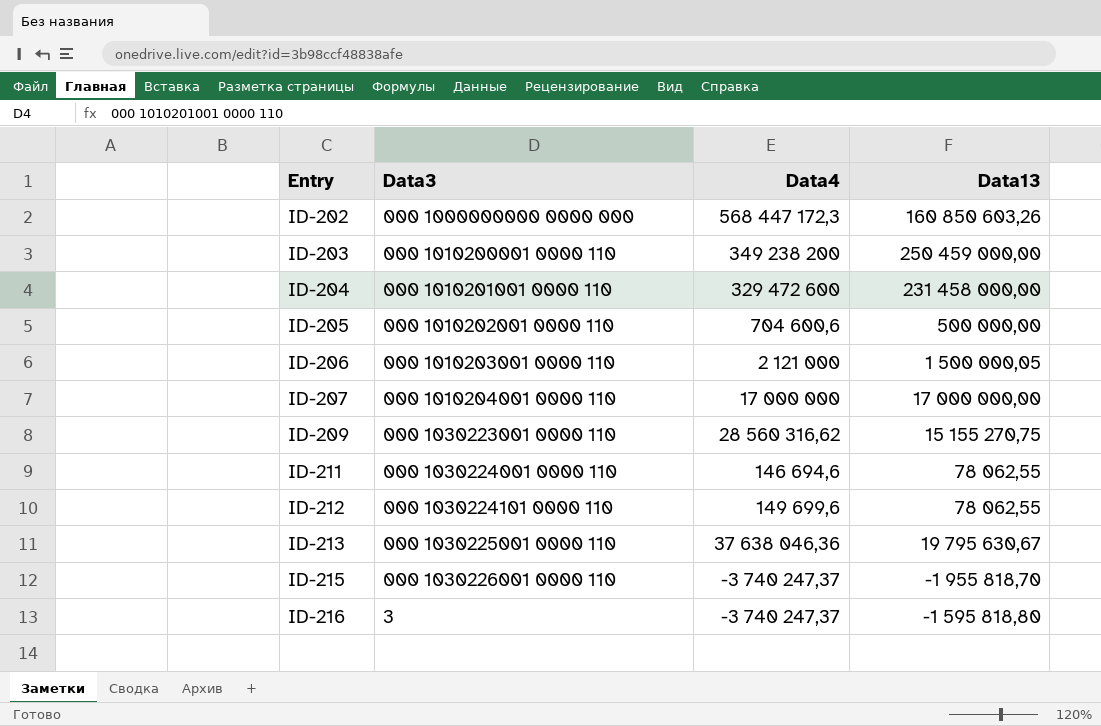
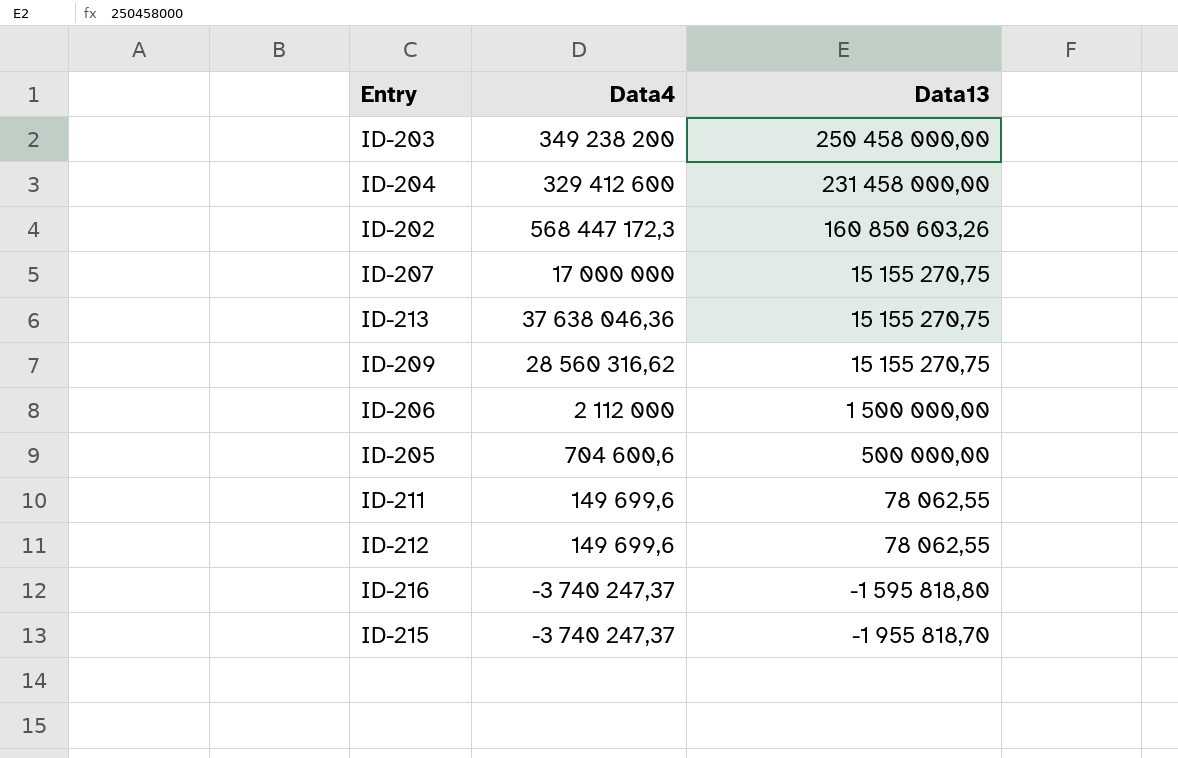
row order: Entry ascending -> Data13 descending
column Data3 | position: 2 -> none
ID-203 | Data13: 250 459 000,00 -> 250 458 000,00
ID-204 | Data4: 329 472 600 -> 329 412 600
ID-207 | Data13: 17 000 000,00 -> 15 155 270,75
ID-213 | Data13: 19 795 630,67 -> 15 155 270,75
ID-206 | Data4: 2 121 000 -> 2 112 000
ID-206 | Data13: 1 500 000,05 -> 1 500 000,00
ID-211 | Data4: 146 694,6 -> 149 699,6

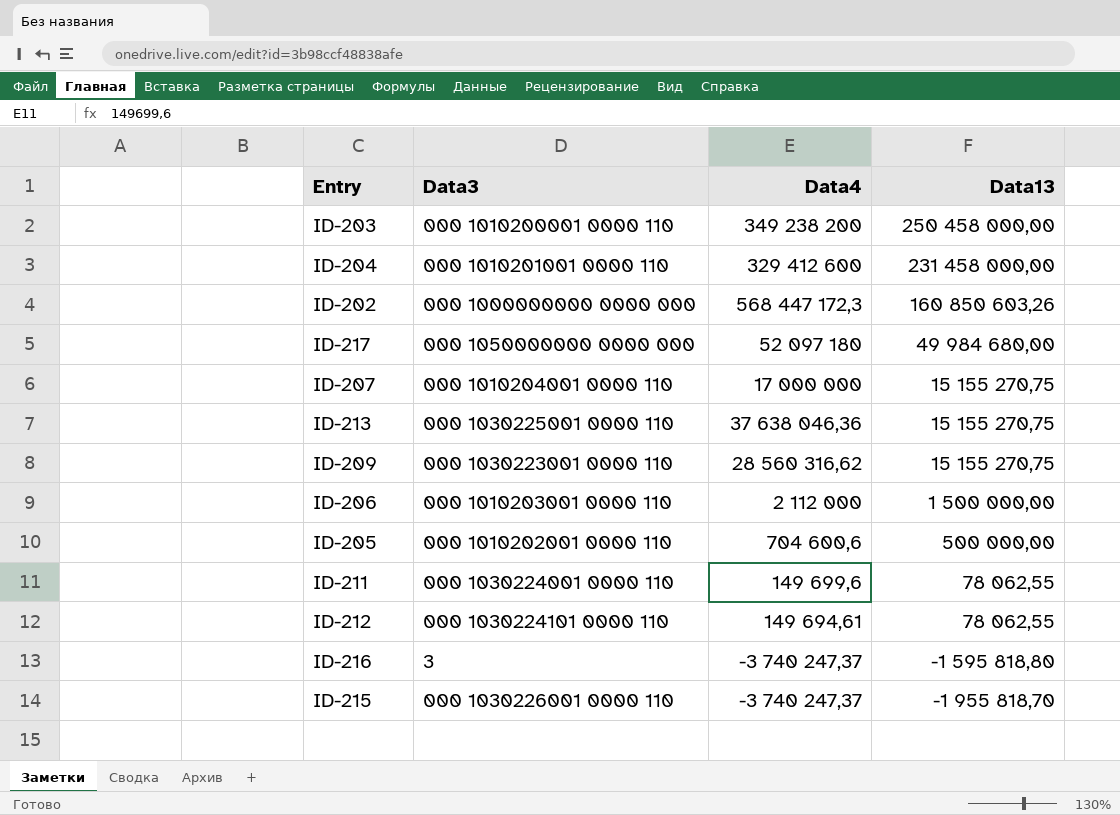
column Data3 | position: none -> 2
row ID-217: none -> 000 1050000000 0000 000 | 52 097 180 | 49 984 680,00
ID-212 | Data4: 149 699,6 -> 149 694,61

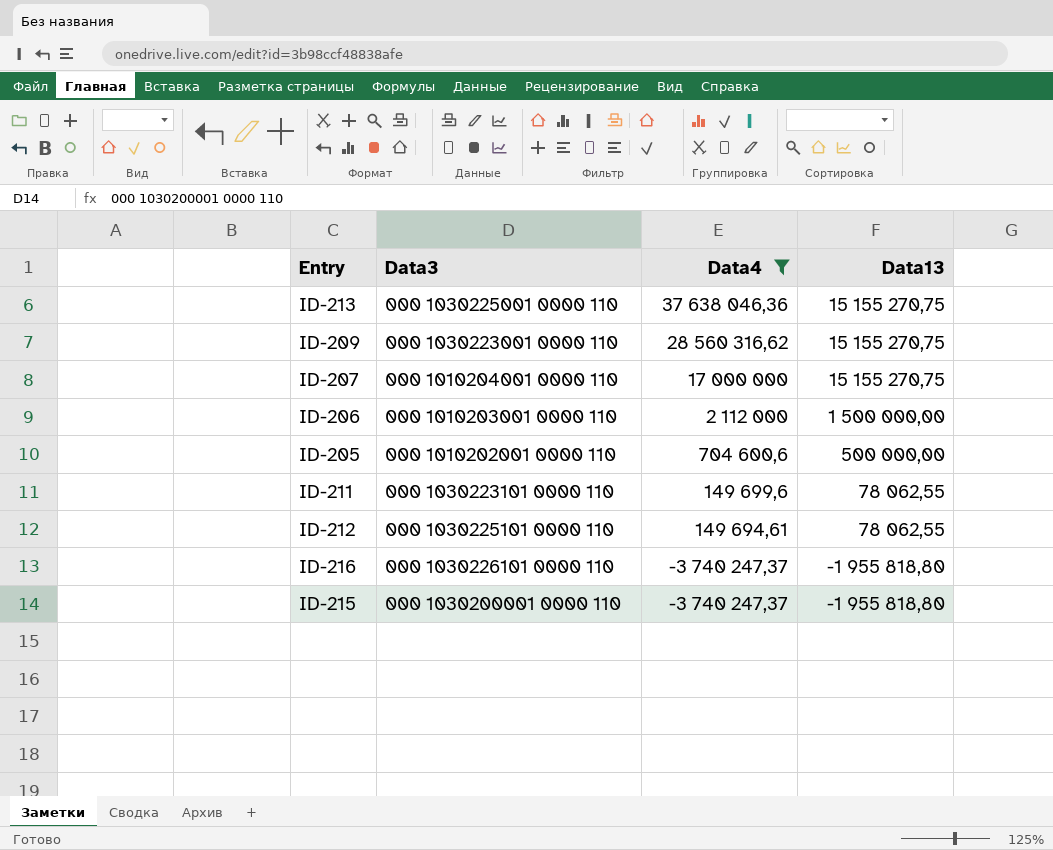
filter: none -> Data4 <= 37 638 046,36
row order: Data13 descending -> Data4 descending
ID-211 | Data3: 000 1030224001 0000 110 -> 000 1030223101 0000 110
ID-212 | Data3: 000 1030224101 0000 110 -> 000 1030225101 0000 110
ID-216 | Data3: 3 -> 000 1030226101 0000 110
ID-216 | Data13: -1 595 818,80 -> -1 955 818,80
ID-215 | Data3: 000 1030226001 0000 110 -> 000 1030200001 0000 110
ID-215 | Data13: -1 955 818,70 -> -1 955 818,80

